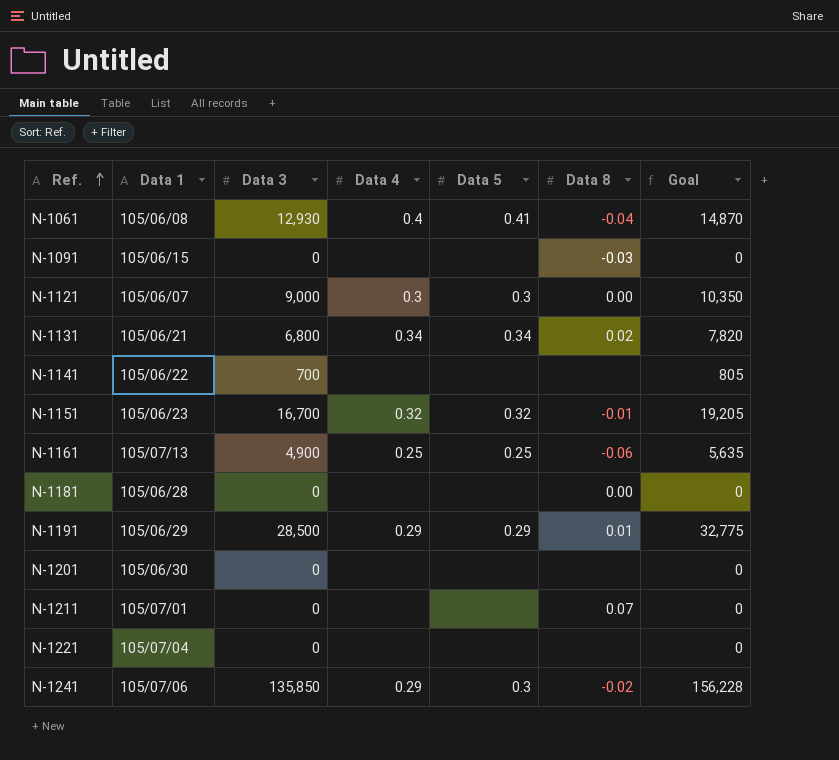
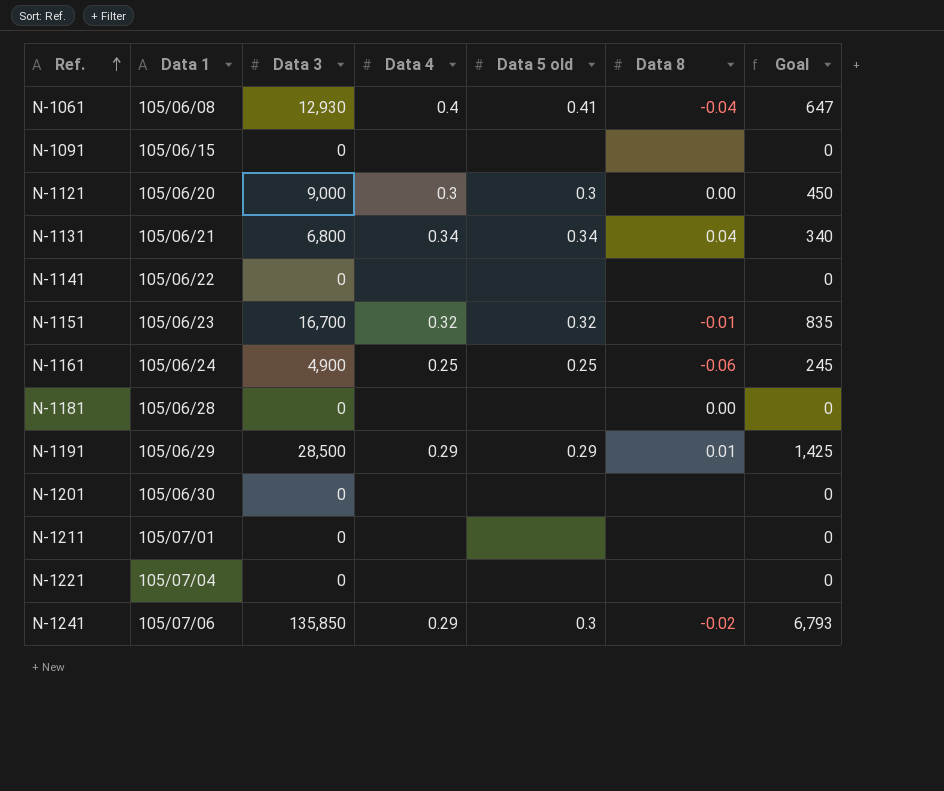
column name: Data 5 -> Data 5 old
column Goal | formula: [Data 3] * 1.15 -> [Data 3] * 0.05
N-1091 | Data 8: -0.03 -> none
N-1121 | Data 1: 105/06/07 -> 105/06/20
N-1131 | Data 8: 0.02 -> 0.04
N-1141 | Data 3: 700 -> 0
N-1161 | Data 1: 105/07/13 -> 105/06/24
N-1211 | Data 8: 0.07 -> none

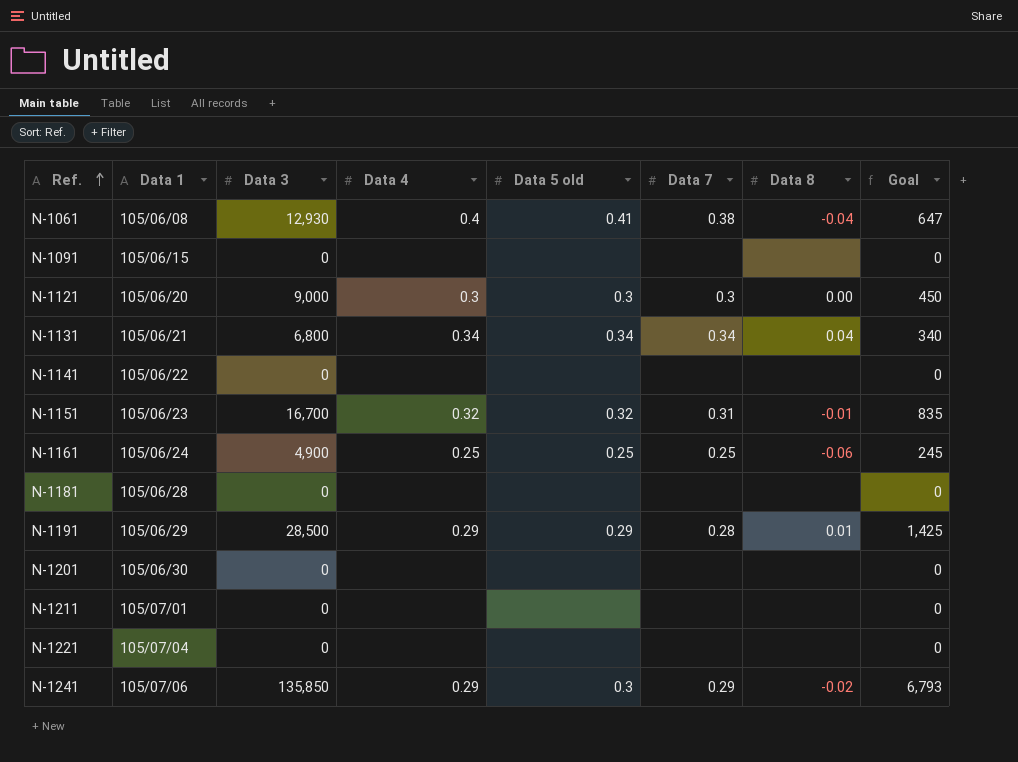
column Data 7 | position: none -> 6
N-1181 | Data 8: 0.00 -> none

